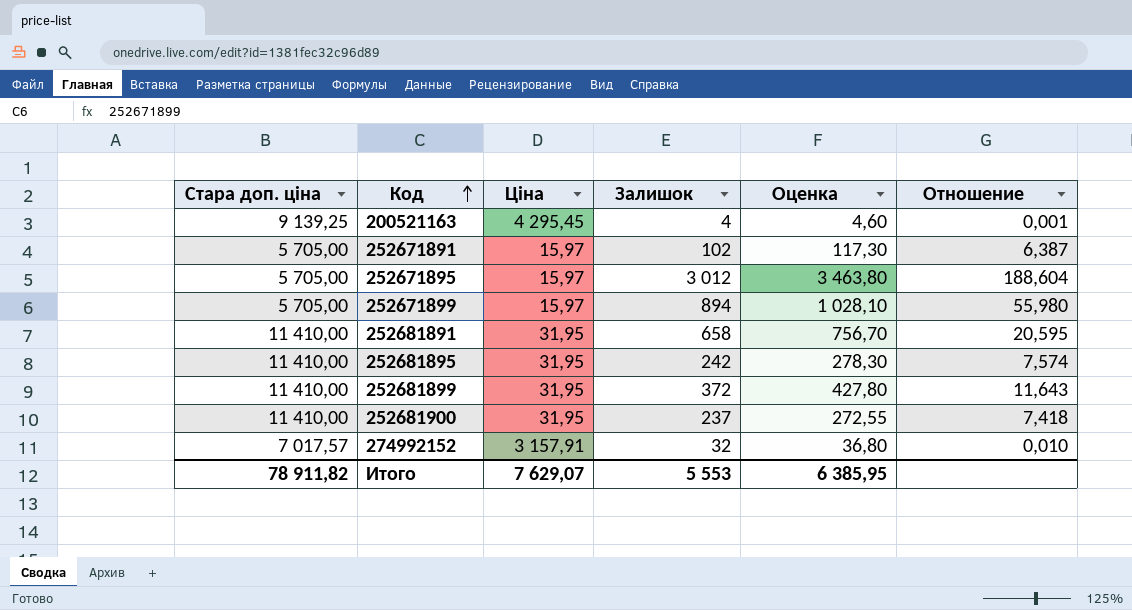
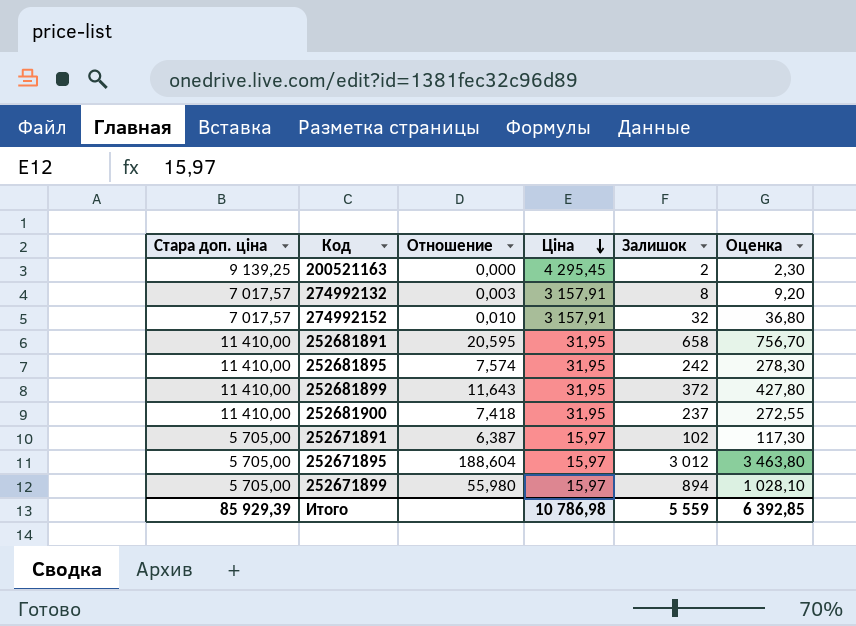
row order: Код ascending -> Ціна descending
column Отношение | position: 6 -> 3
200521163 | Отношение: 0,001 -> 0,000
200521163 | Залишок: 4 -> 2
200521163 | Оценка: 4,60 -> 2,30
row 274992132: none -> 7 017,57 | 0,003 | 3 157,91 | 8 | 9,20
Итого | Стара доп. ціна: 78 911,82 -> 85 929,39
Итого | Ціна: 7 629,07 -> 10 786,98
Итого | Залишок: 5 553 -> 5 559
Итого | Оценка: 6 385,95 -> 6 392,85

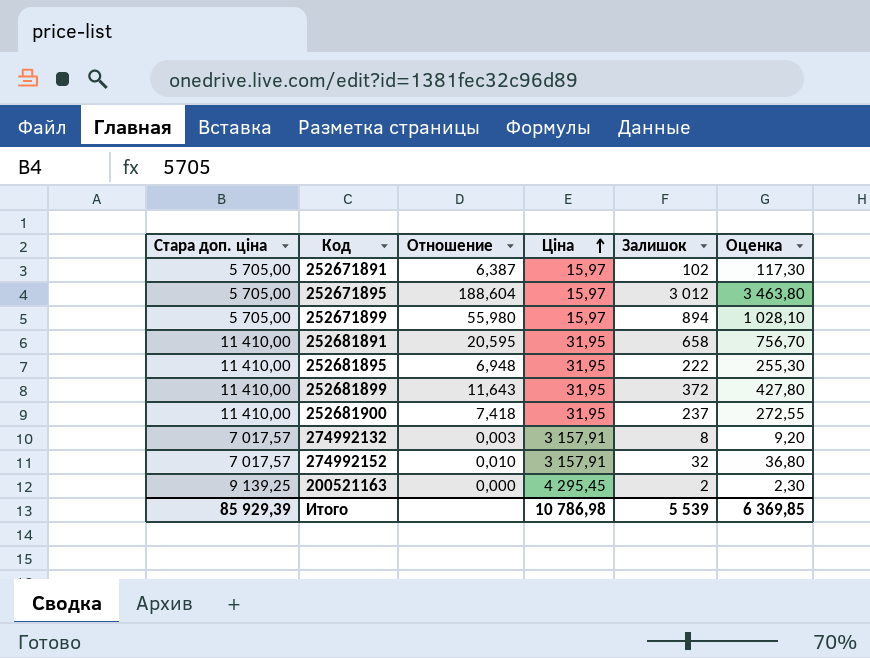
row order: Ціна descending -> Ціна ascending
252681895 | Отношение: 7,574 -> 6,948
252681895 | Залишок: 242 -> 222
252681895 | Оценка: 278,30 -> 255,30
Итого | Залишок: 5 559 -> 5 539
Итого | Оценка: 6 392,85 -> 6 369,85

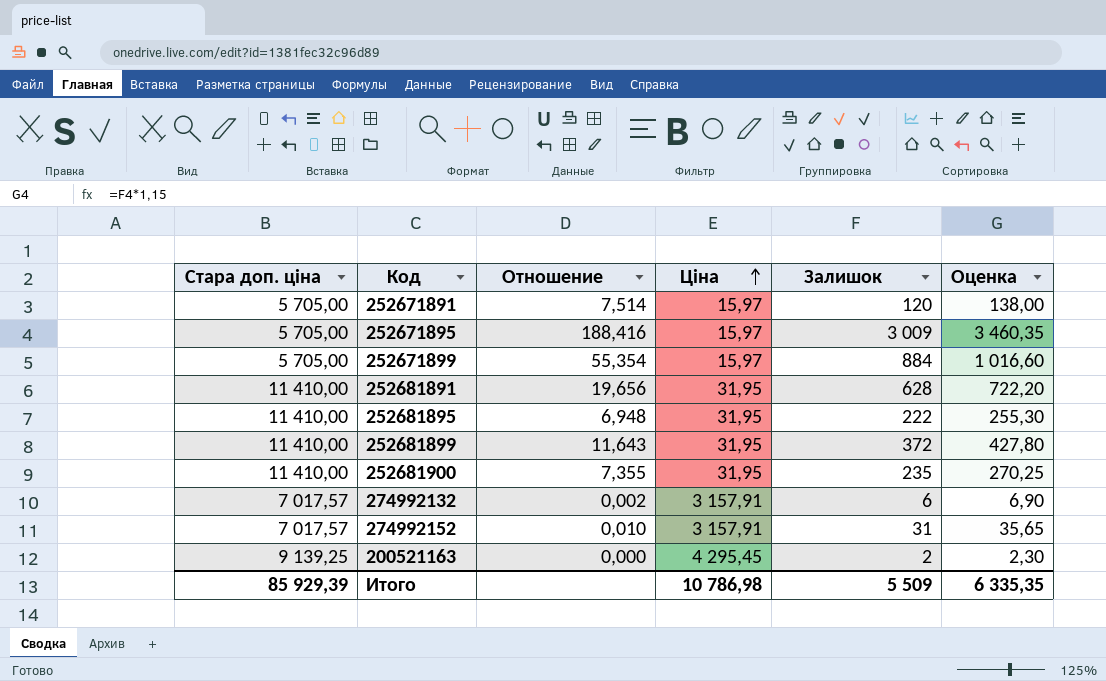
252671891 | Отношение: 6,387 -> 7,514
252671891 | Залишок: 102 -> 120
252671891 | Оценка: 117,30 -> 138,00
252671895 | Отношение: 188,604 -> 188,416
252671895 | Залишок: 3 012 -> 3 009
252671895 | Оценка: 3 463,80 -> 3 460,35
252671899 | Отношение: 55,980 -> 55,354
252671899 | Залишок: 894 -> 884
252671899 | Оценка: 1 028,10 -> 1 016,60
252681891 | Отношение: 20,595 -> 19,656
252681891 | Залишок: 658 -> 628
252681891 | Оценка: 756,70 -> 722,20
252681900 | Отношение: 7,418 -> 7,355
252681900 | Залишок: 237 -> 235
252681900 | Оценка: 272,55 -> 270,25
274992132 | Отношение: 0,003 -> 0,002
274992132 | Залишок: 8 -> 6
274992132 | Оценка: 9,20 -> 6,90
274992152 | Залишок: 32 -> 31
274992152 | Оценка: 36,80 -> 35,65
Итого | Залишок: 5 539 -> 5 509
Итого | Оценка: 6 369,85 -> 6 335,35

